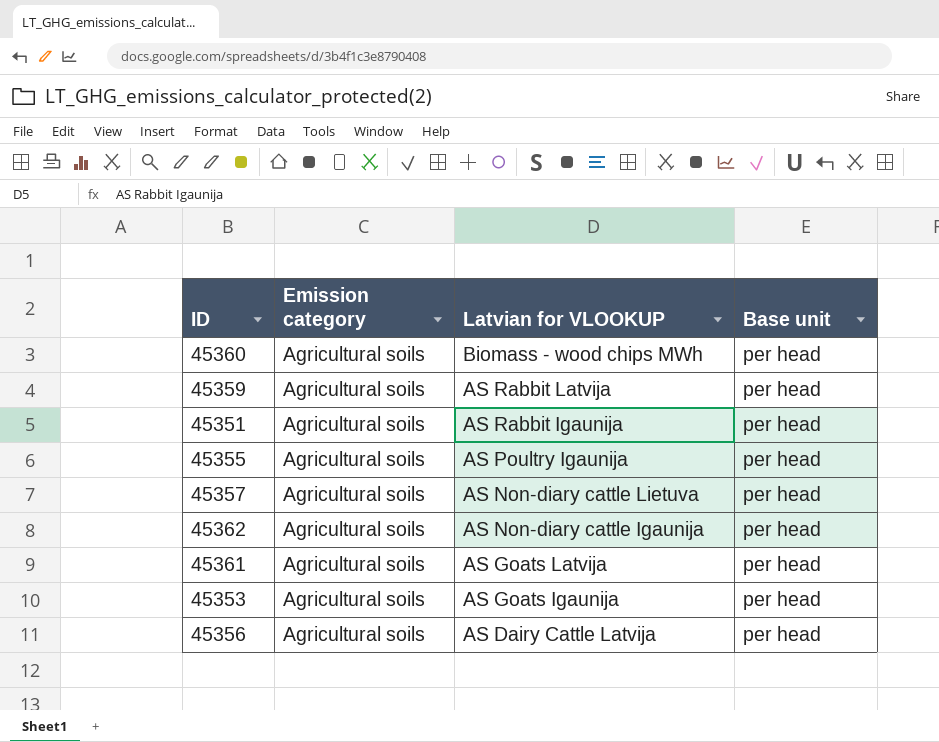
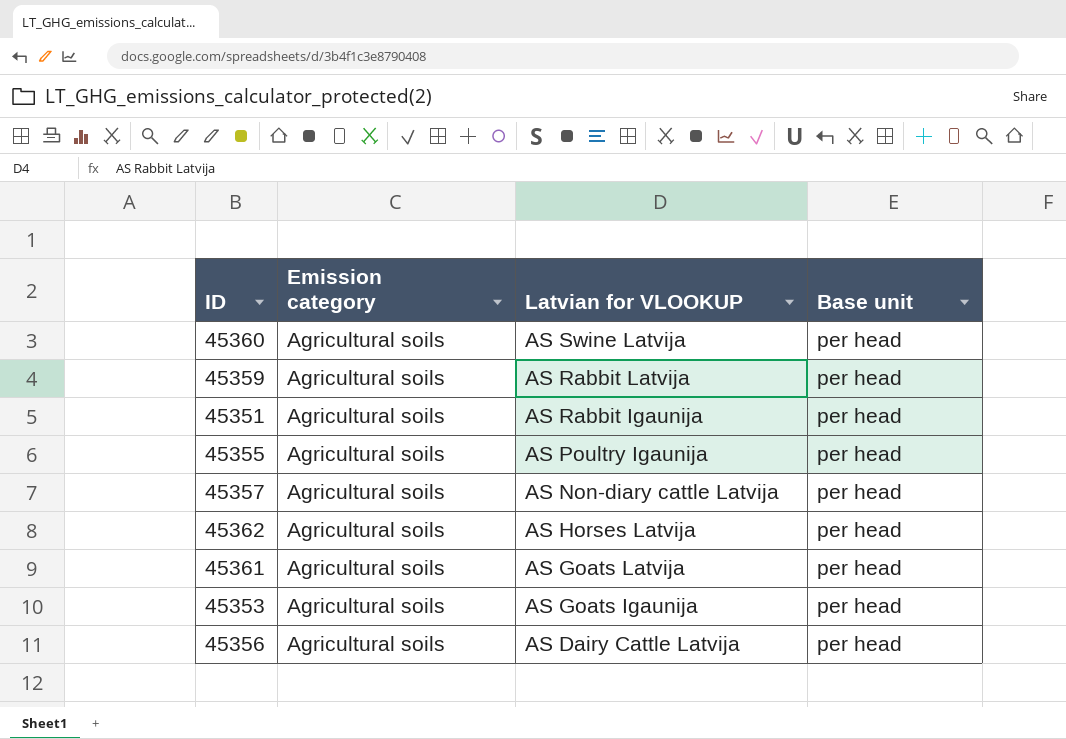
45360 | Latvian for VLOOKUP: Biomass - wood chips MWh -> AS Swine Latvija
45357 | Latvian for VLOOKUP: AS Non-diary cattle Lietuva -> AS Non-diary cattle Latvija
45362 | Latvian for VLOOKUP: AS Non-diary cattle Igaunija -> AS Horses Latvija

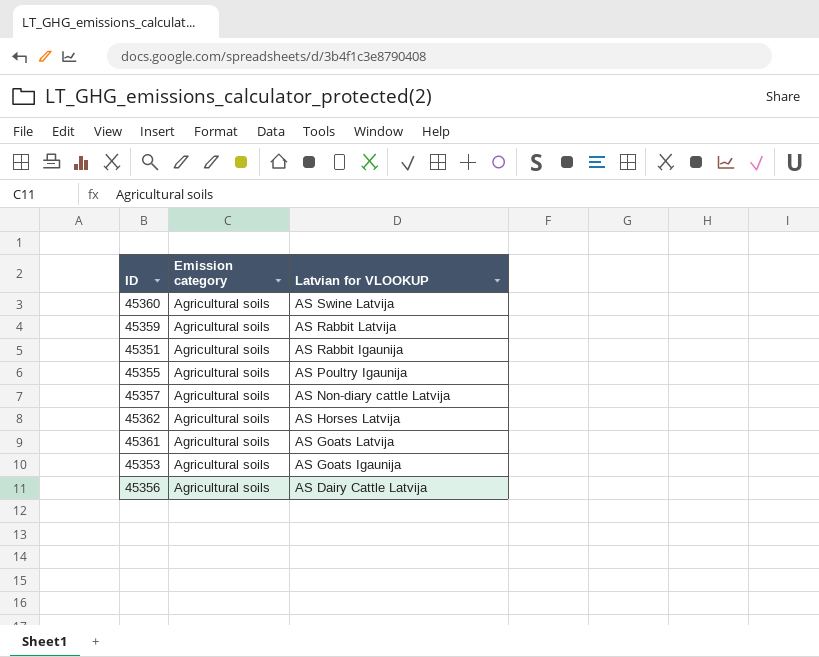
column Base unit | position: 4 -> none

